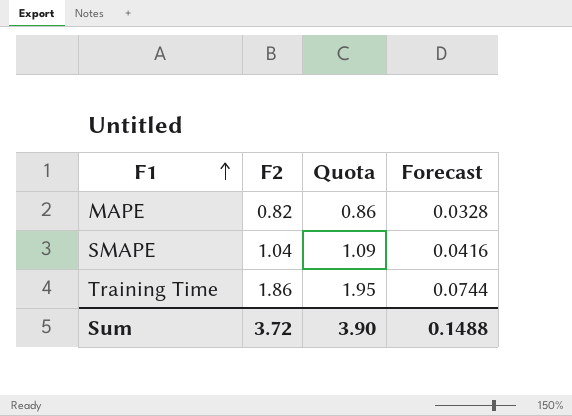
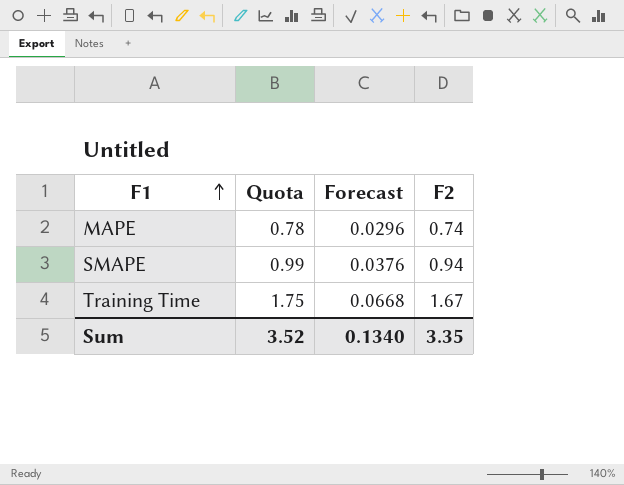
column F2 | position: 2 -> 4
MAPE | Quota: 0.86 -> 0.78
MAPE | Forecast: 0.0328 -> 0.0296
MAPE | F2: 0.82 -> 0.74
SMAPE | Quota: 1.09 -> 0.99
SMAPE | Forecast: 0.0416 -> 0.0376
SMAPE | F2: 1.04 -> 0.94
Training Time | Quota: 1.95 -> 1.75
Training Time | Forecast: 0.0744 -> 0.0668
Training Time | F2: 1.86 -> 1.67
Sum | Quota: 3.90 -> 3.52
Sum | Forecast: 0.1488 -> 0.1340
Sum | F2: 3.72 -> 3.35

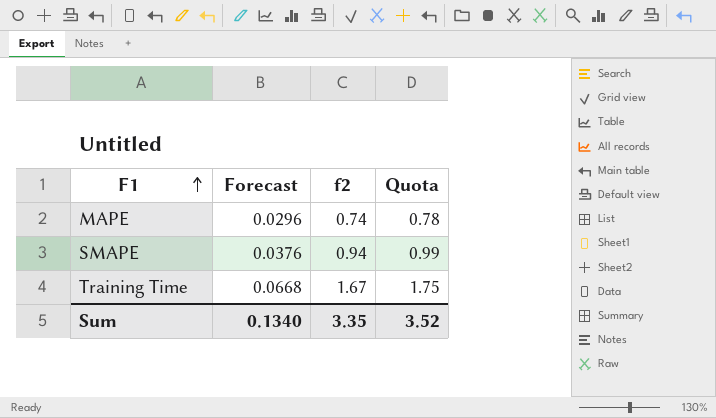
column name: F2 -> f2
column Quota | position: 2 -> 4

